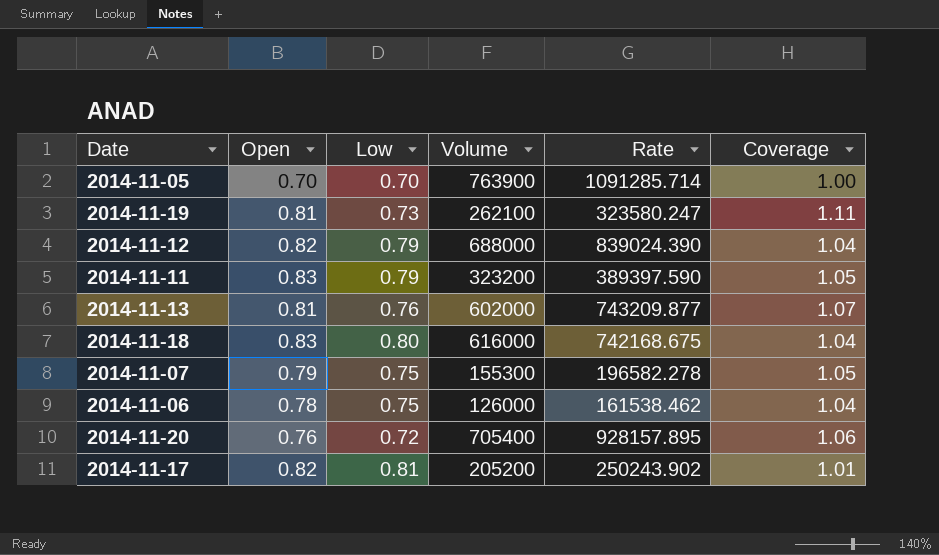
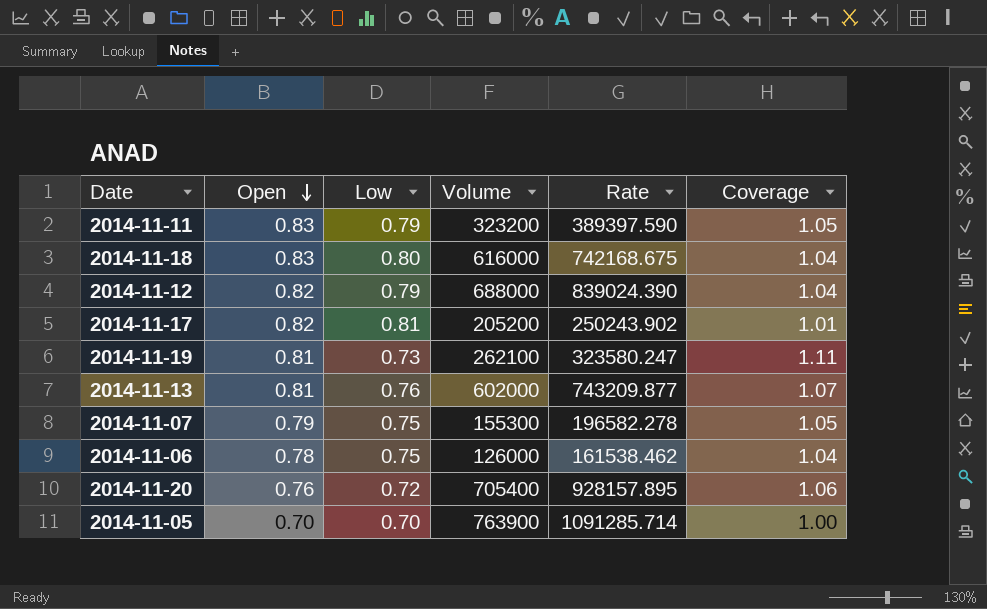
row order: none -> Open descending

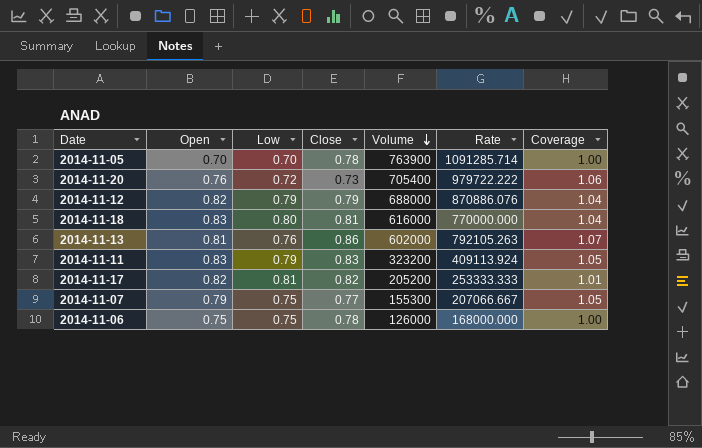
row order: Open descending -> Volume descending
column Close | position: none -> 4
column Rate | formula: [Volume] / [Open] -> [Volume] / [Low]
row 2014-11-19: 0.81 | 0.73 | 262100 | 323580.247 | 1.11 -> none
2014-11-06 | Open: 0.78 -> 0.75
2014-11-06 | Coverage: 1.04 -> 1.00

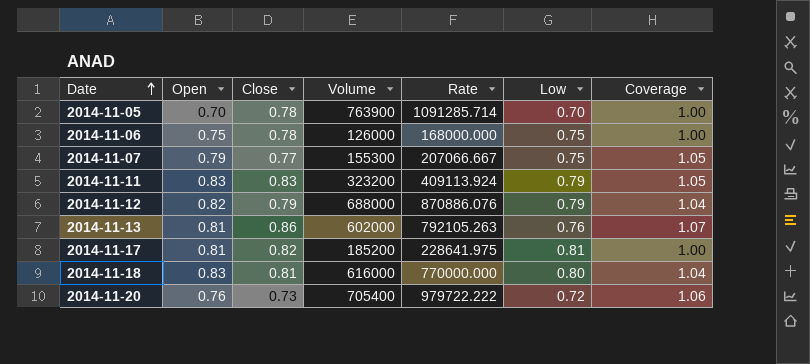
row order: Volume descending -> Date ascending
column Low | position: 3 -> 6
2014-11-17 | Open: 0.82 -> 0.81
2014-11-17 | Volume: 205200 -> 185200
2014-11-17 | Rate: 253333.333 -> 228641.975
2014-11-17 | Coverage: 1.01 -> 1.00

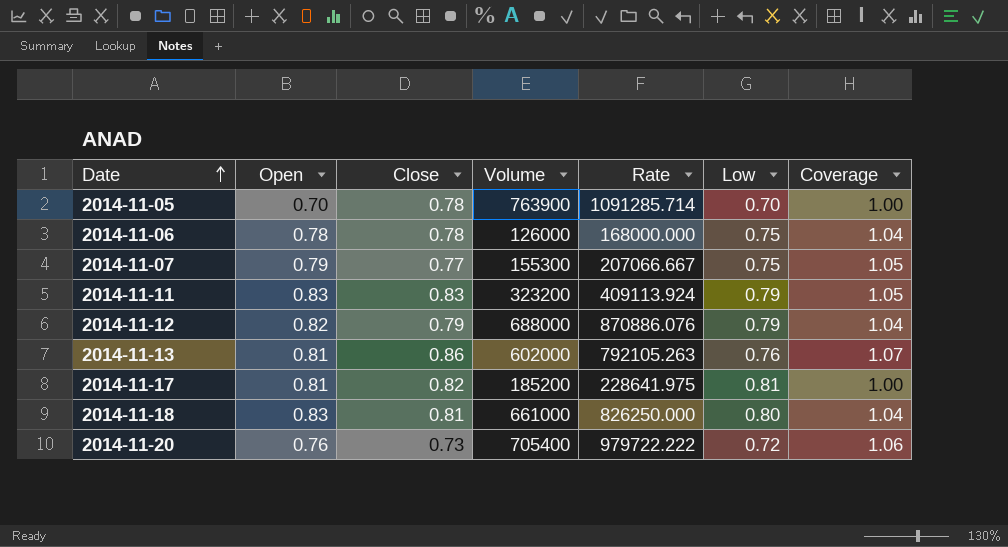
2014-11-06 | Open: 0.75 -> 0.78
2014-11-06 | Coverage: 1.00 -> 1.04
2014-11-18 | Volume: 616000 -> 661000
2014-11-18 | Rate: 770000.000 -> 826250.000

